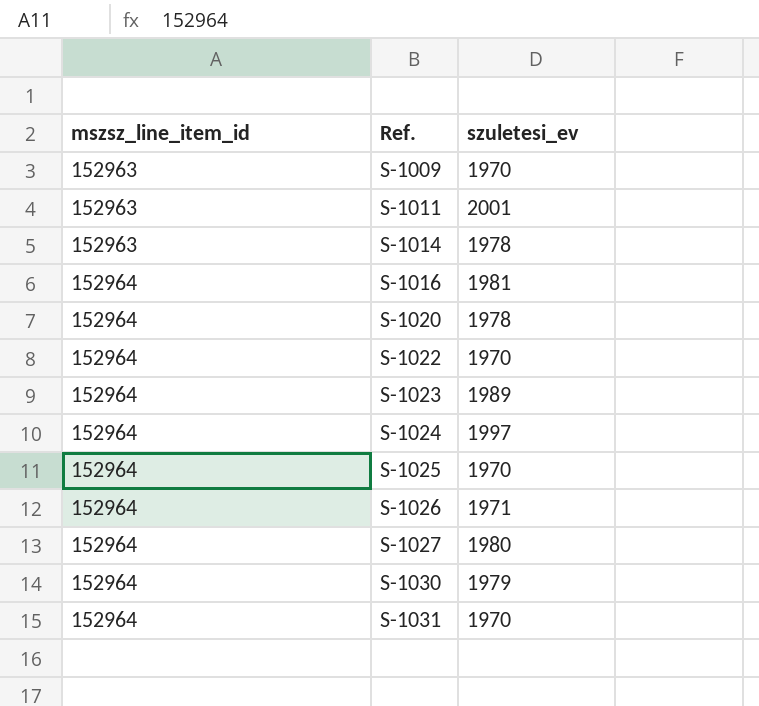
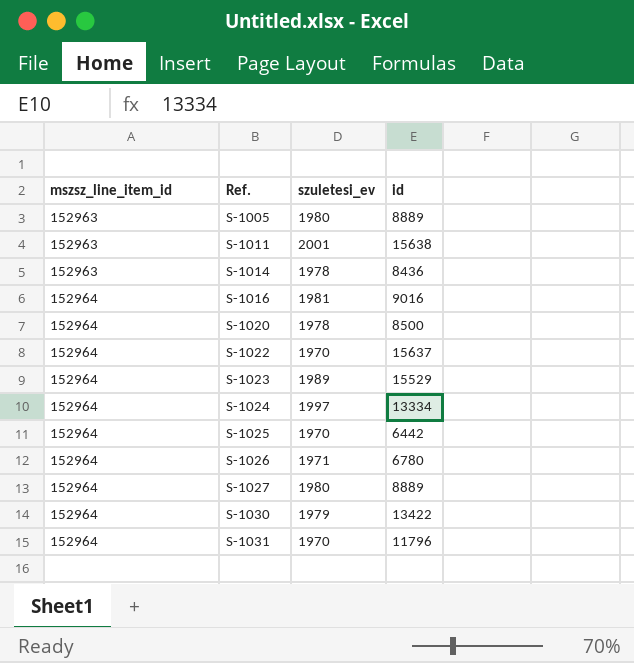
column id | position: none -> 4
row S-1009: 152963 | 1970 -> none
row S-1005: none -> 152963 | 1980 | 8889

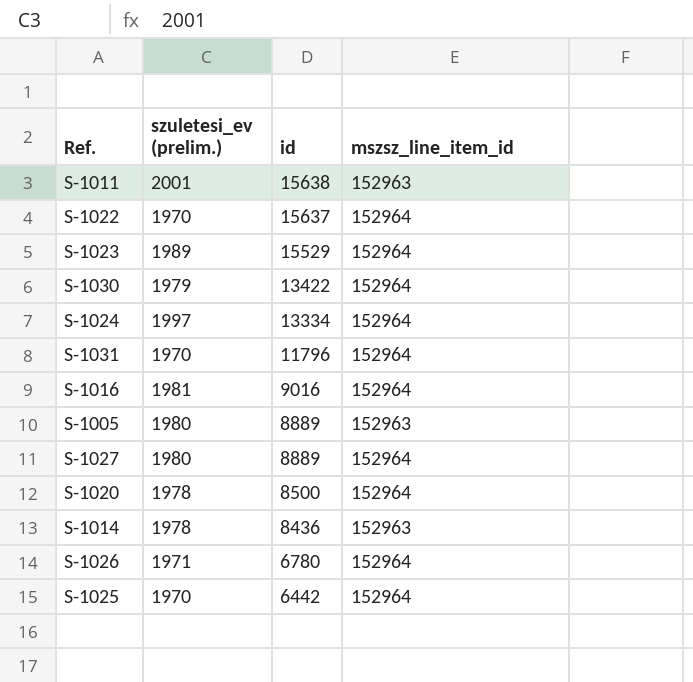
row order: mszsz_line_item_id ascending -> id descending
column name: szuletesi_ev -> szuletesi_ev (prelim.)
column mszsz_line_item_id | position: 1 -> 4

